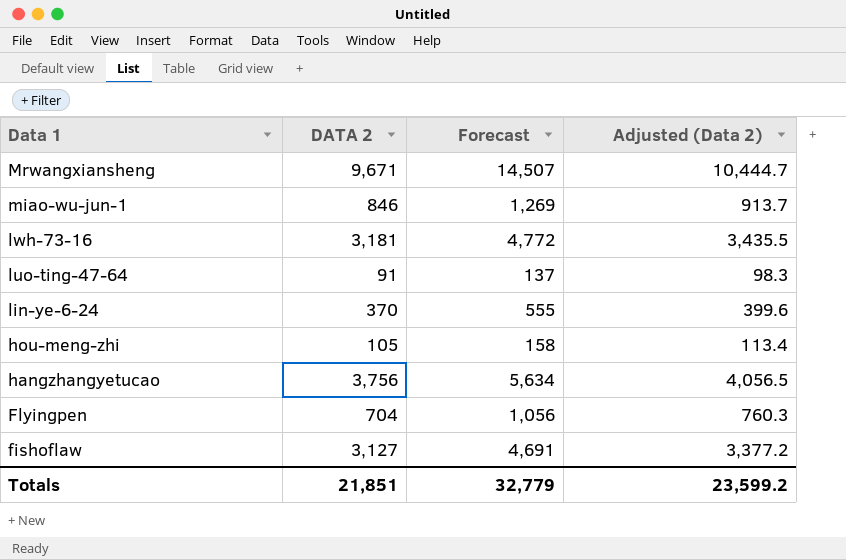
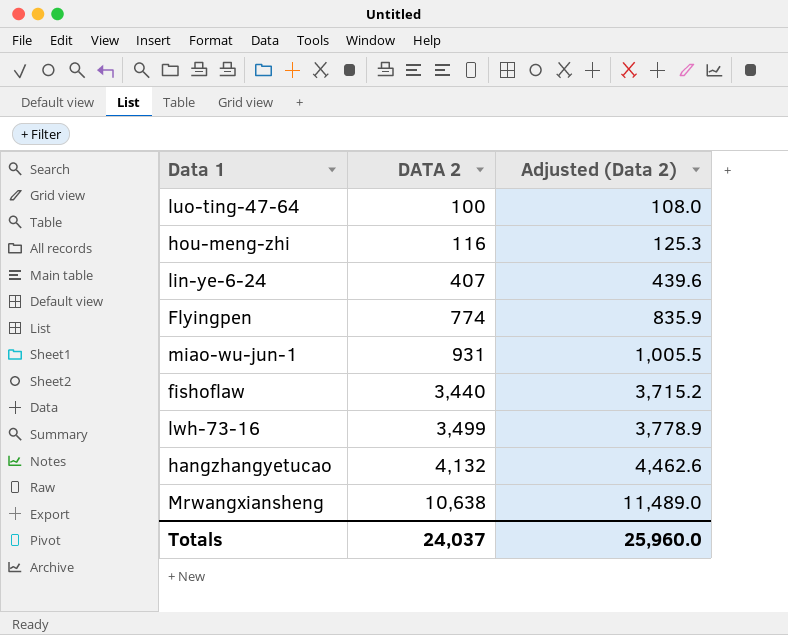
row order: Data 1 descending -> DATA 2 ascending
column Forecast | formula: [DATA 2] * 1.5 -> none
luo-ting-47-64 | DATA 2: 91 -> 100
luo-ting-47-64 | Adjusted (Data 2): 98.3 -> 108.0
hou-meng-zhi | DATA 2: 105 -> 116
hou-meng-zhi | Adjusted (Data 2): 113.4 -> 125.3
lin-ye-6-24 | DATA 2: 370 -> 407
lin-ye-6-24 | Adjusted (Data 2): 399.6 -> 439.6
Flyingpen | DATA 2: 704 -> 774
Flyingpen | Adjusted (Data 2): 760.3 -> 835.9
miao-wu-jun-1 | DATA 2: 846 -> 931
miao-wu-jun-1 | Adjusted (Data 2): 913.7 -> 1,005.5
fishoflaw | DATA 2: 3,127 -> 3,440
fishoflaw | Adjusted (Data 2): 3,377.2 -> 3,715.2
lwh-73-16 | DATA 2: 3,181 -> 3,499
lwh-73-16 | Adjusted (Data 2): 3,435.5 -> 3,778.9
hangzhangyetucao | DATA 2: 3,756 -> 4,132
hangzhangyetucao | Adjusted (Data 2): 4,056.5 -> 4,462.6
Mrwangxiansheng | DATA 2: 9,671 -> 10,638
Mrwangxiansheng | Adjusted (Data 2): 10,444.7 -> 11,489.0
Totals | DATA 2: 21,851 -> 24,037
Totals | Adjusted (Data 2): 23,599.2 -> 25,960.0

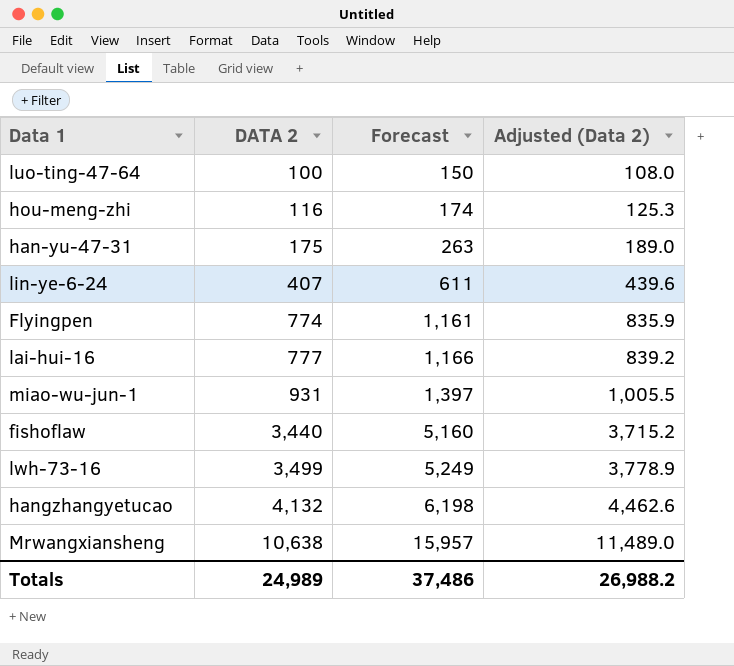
column Forecast | formula: none -> [DATA 2] * 1.5
row han-yu-47-31: none -> 175 | 263 | 189.0
row lai-hui-16: none -> 777 | 1,166 | 839.2
Totals | DATA 2: 24,037 -> 24,989
Totals | Adjusted (Data 2): 25,960.0 -> 26,988.2

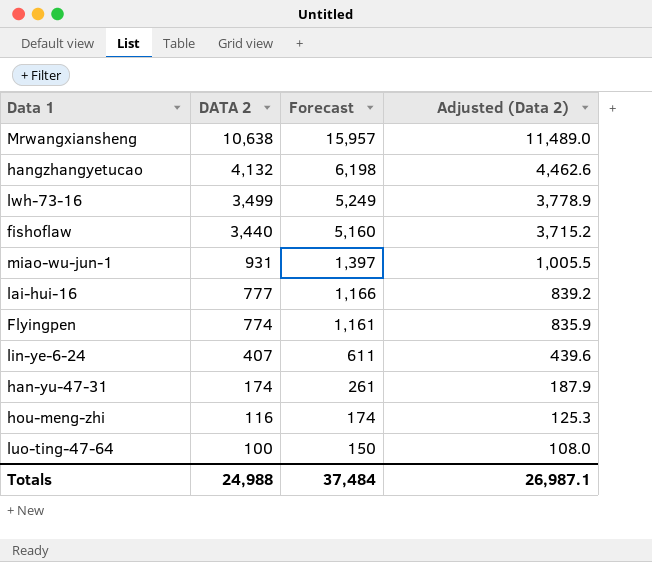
row order: DATA 2 ascending -> DATA 2 descending
han-yu-47-31 | DATA 2: 175 -> 174
han-yu-47-31 | Forecast: 263 -> 261
han-yu-47-31 | Adjusted (Data 2): 189.0 -> 187.9
Totals | DATA 2: 24,989 -> 24,988
Totals | Forecast: 37,486 -> 37,484
Totals | Adjusted (Data 2): 26,988.2 -> 26,987.1

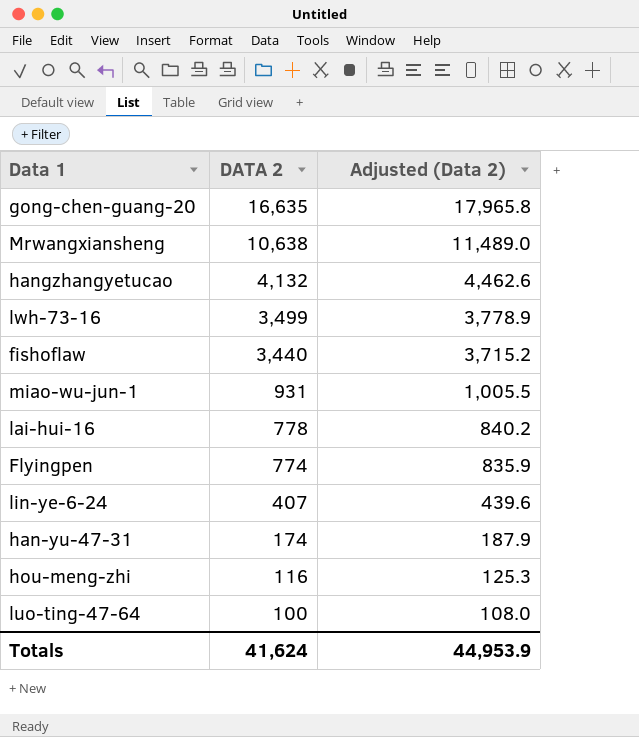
column Forecast | formula: [DATA 2] * 1.5 -> none
row gong-chen-guang-20: none -> 16,635 | 17,965.8
lai-hui-16 | DATA 2: 777 -> 778
lai-hui-16 | Adjusted (Data 2): 839.2 -> 840.2
Totals | DATA 2: 24,988 -> 41,624
Totals | Adjusted (Data 2): 26,987.1 -> 44,953.9

